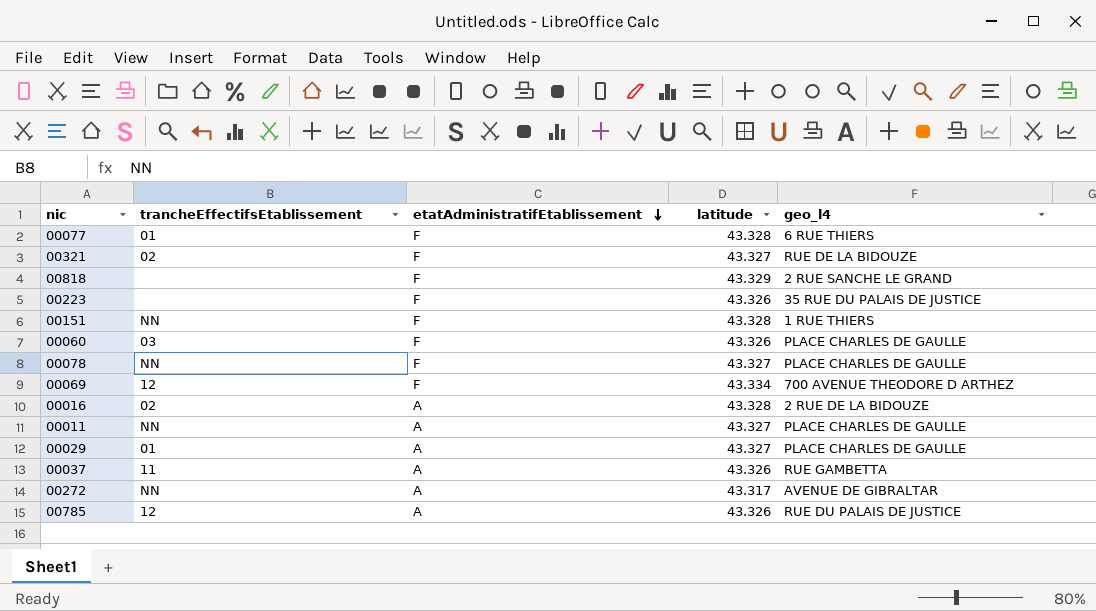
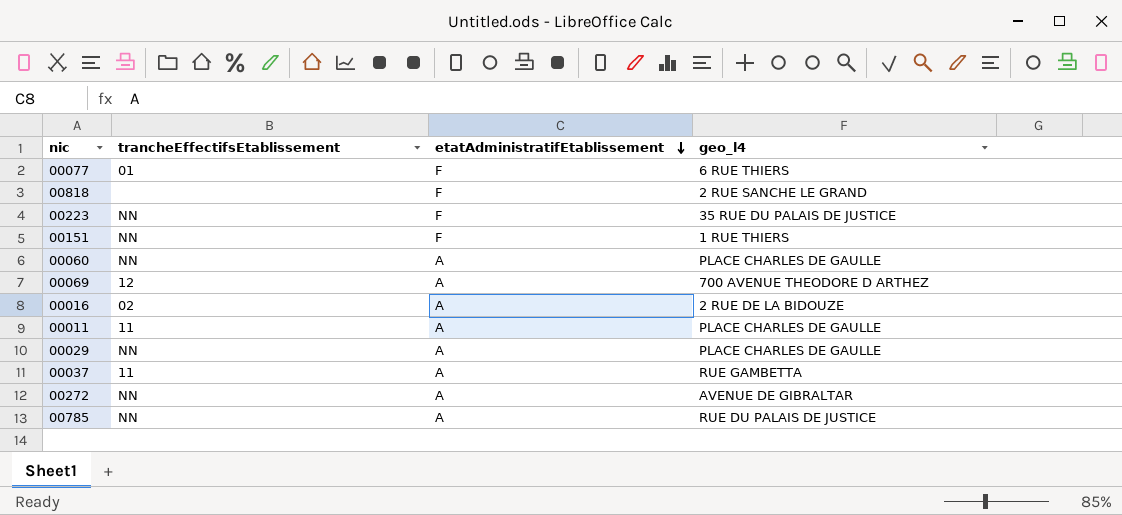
column latitude | position: 4 -> none
row 00321: 02 | F | 43.327 | RUE DE LA BIDOUZE -> none
row 00078: NN | F | 43.327 | PLACE CHARLES DE GAULLE -> none
00223 | trancheEffectifsEtablissement: none -> NN
00060 | trancheEffectifsEtablissement: 03 -> NN
00060 | etatAdministratifEtablissement: F -> A
00069 | etatAdministratifEtablissement: F -> A
00011 | trancheEffectifsEtablissement: NN -> 11
00029 | trancheEffectifsEtablissement: 01 -> NN
00785 | trancheEffectifsEtablissement: 12 -> NN

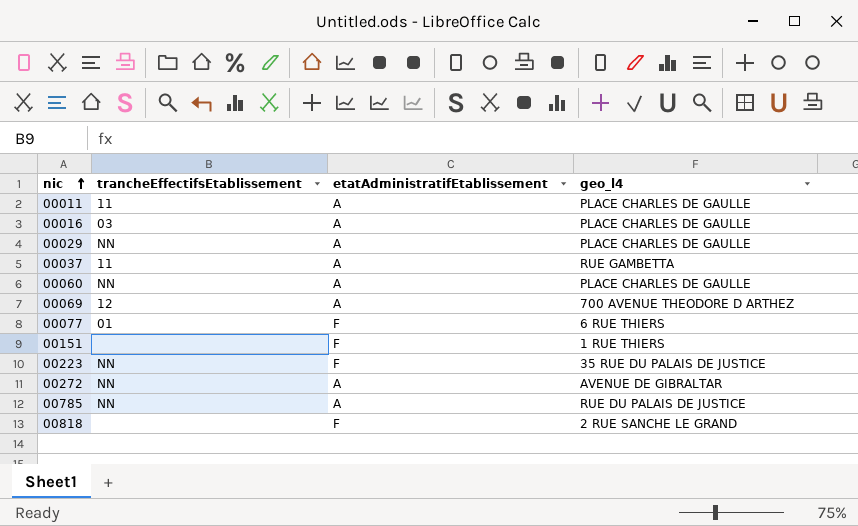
row order: etatAdministratifEtablissement descending -> nic ascending
00016 | trancheEffectifsEtablissement: 02 -> 03
00016 | geo_l4: 2 RUE DE LA BIDOUZE -> PLACE CHARLES DE GAULLE
00151 | trancheEffectifsEtablissement: NN -> none

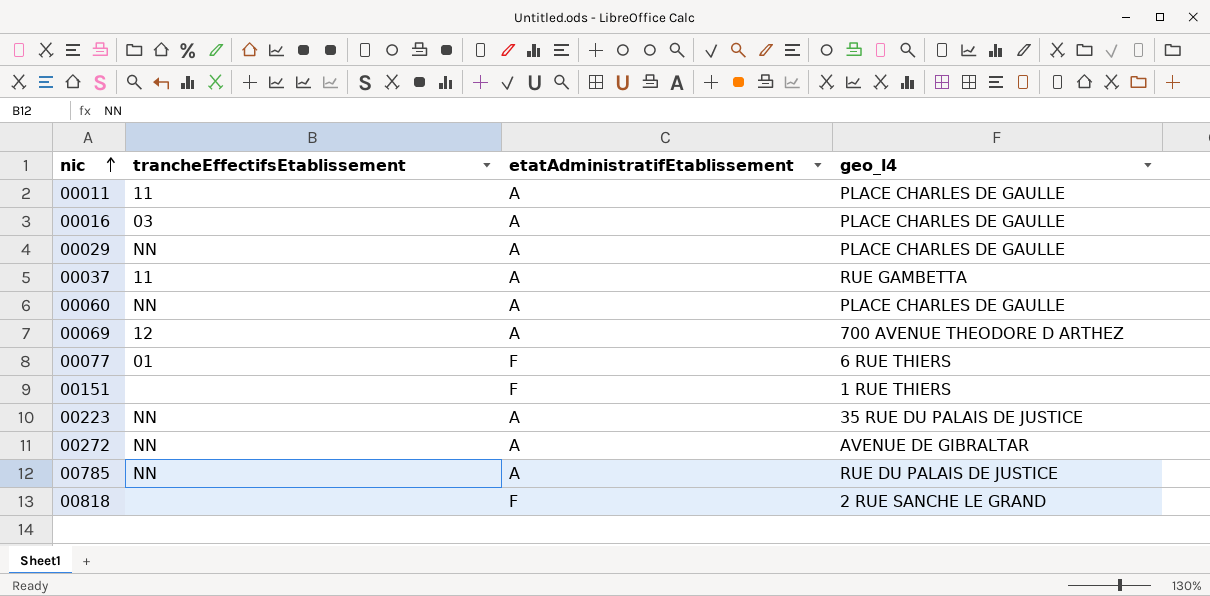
00223 | etatAdministratifEtablissement: F -> A

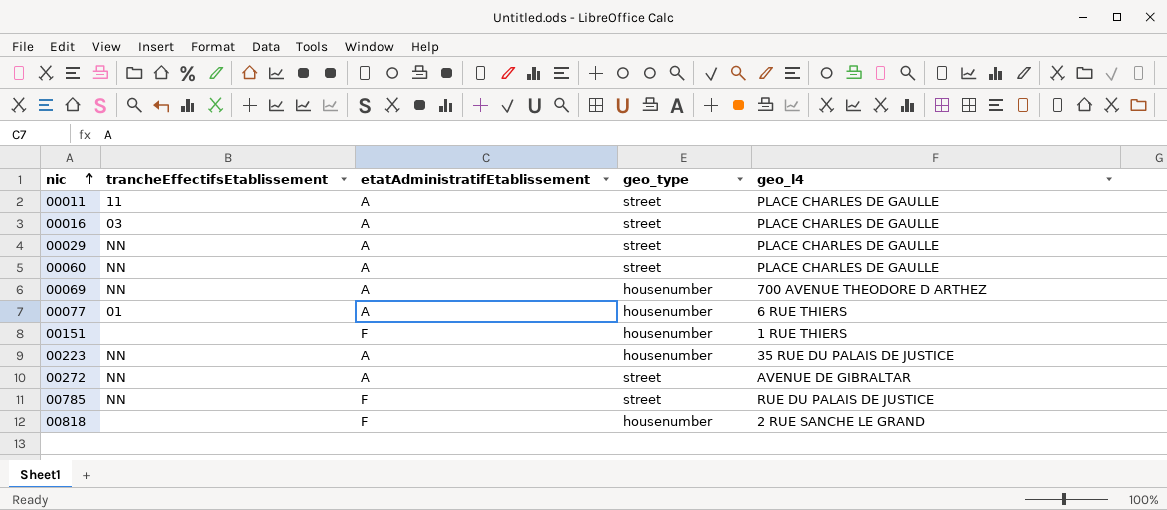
column geo_type | position: none -> 4
row 00037: 11 | A | RUE GAMBETTA -> none
00069 | trancheEffectifsEtablissement: 12 -> NN
00077 | etatAdministratifEtablissement: F -> A
00785 | etatAdministratifEtablissement: A -> F

